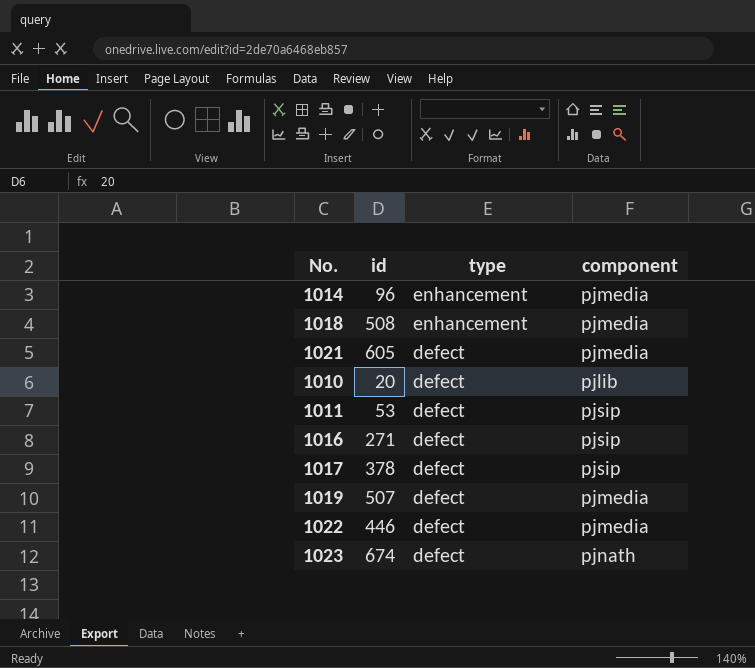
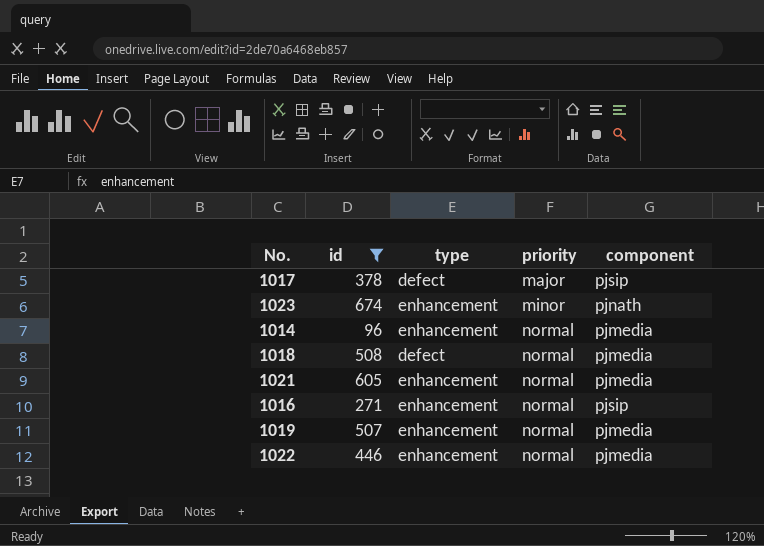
filter: none -> id >= 96
row order: type descending -> priority ascending
column priority | position: none -> 4
1023 | type: defect -> enhancement
1018 | type: enhancement -> defect
1021 | type: defect -> enhancement
1016 | type: defect -> enhancement
1019 | type: defect -> enhancement
1022 | type: defect -> enhancement

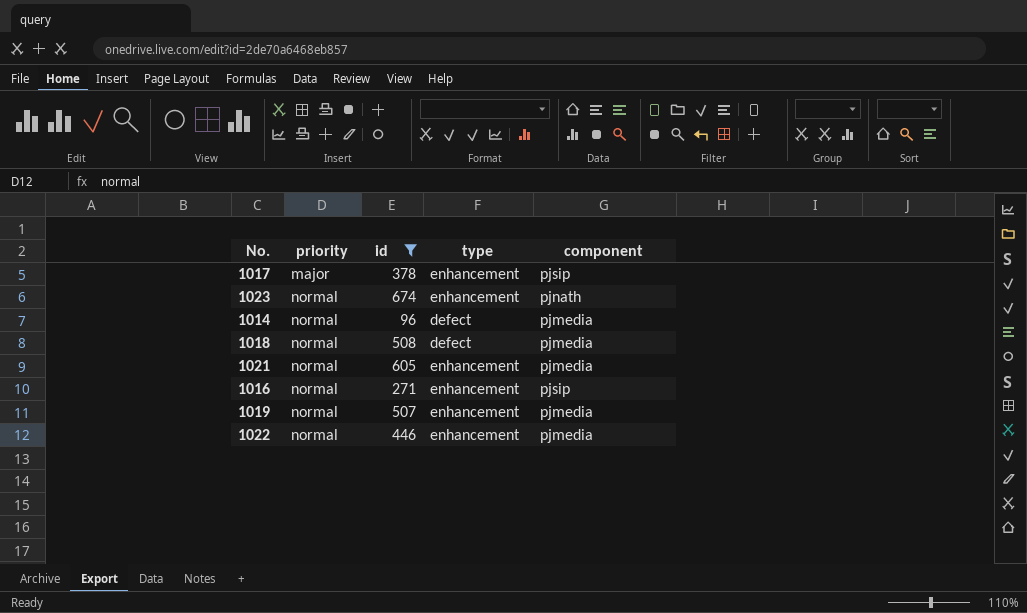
column priority | position: 4 -> 2
1017 | type: defect -> enhancement
1023 | priority: minor -> normal
1014 | type: enhancement -> defect

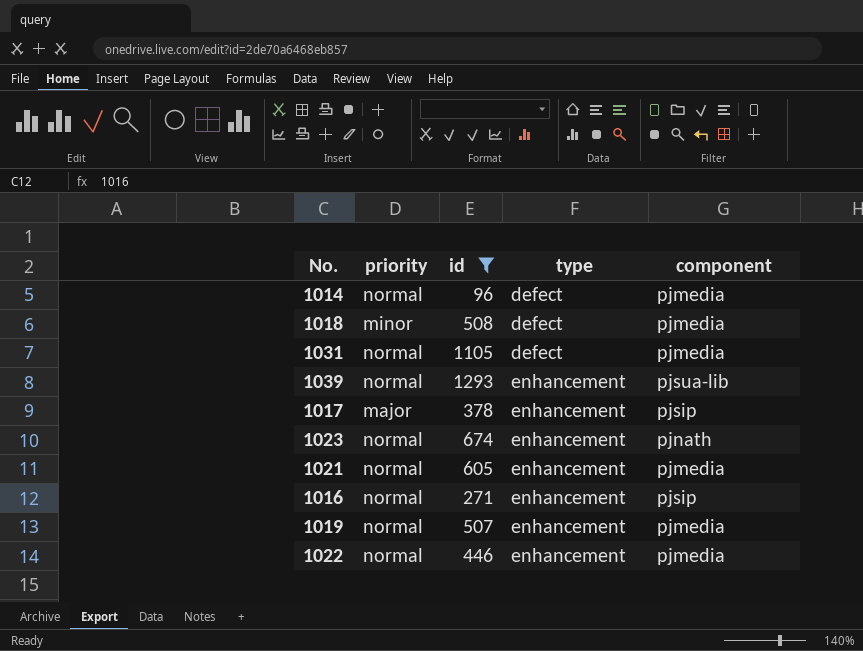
row order: priority ascending -> type ascending
1018 | priority: normal -> minor
row 1031: none -> normal | 1105 | defect | pjmedia
row 1039: none -> normal | 1293 | enhancement | pjsua-lib

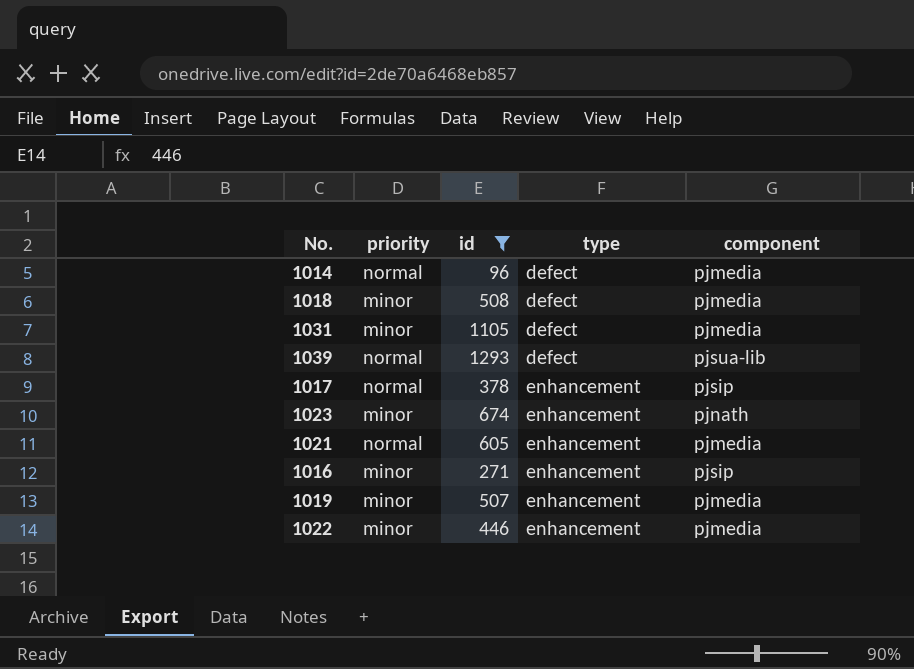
1031 | priority: normal -> minor
1039 | type: enhancement -> defect
1017 | priority: major -> normal
1023 | priority: normal -> minor
1016 | priority: normal -> minor
1019 | priority: normal -> minor
1022 | priority: normal -> minor

